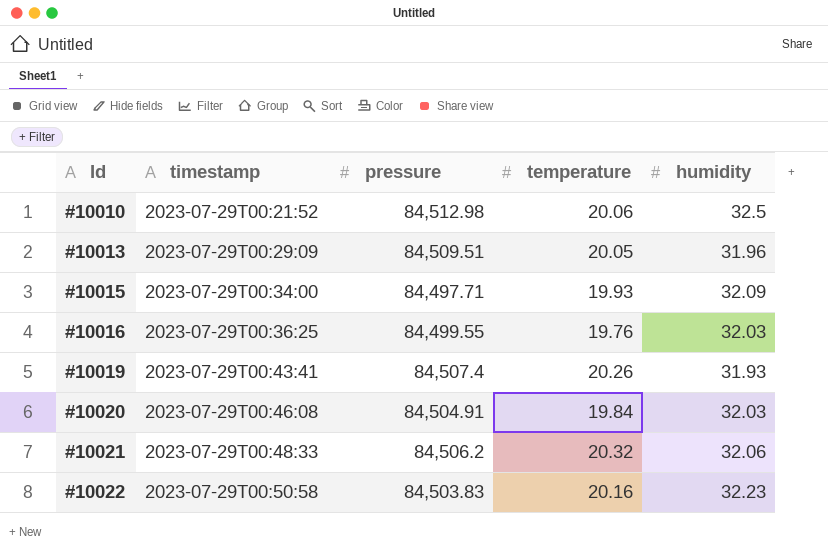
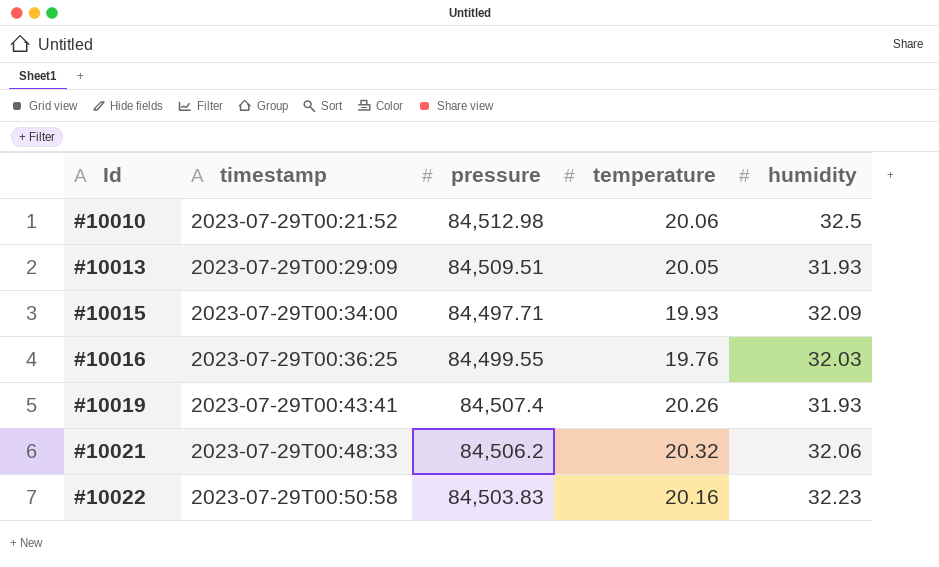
row #10020: 2023-07-29T00:46:08 | 84,504.91 | 19.84 | 32.03 -> none
#10013 | humidity: 31.96 -> 31.93

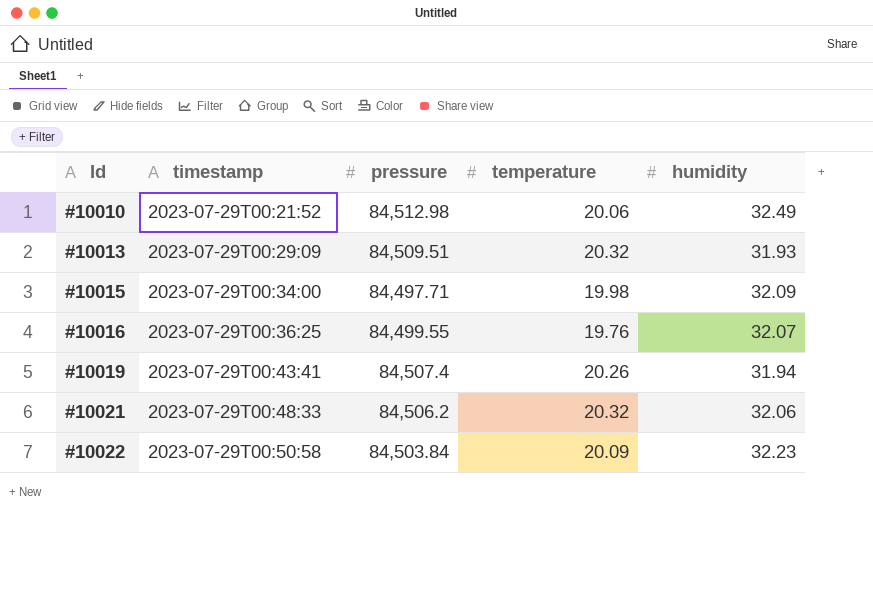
#10010 | humidity: 32.5 -> 32.49
#10013 | temperature: 20.05 -> 20.32
#10015 | temperature: 19.93 -> 19.98
#10016 | humidity: 32.03 -> 32.07
#10019 | humidity: 31.93 -> 31.94
#10022 | pressure: 84,503.83 -> 84,503.84
#10022 | temperature: 20.16 -> 20.09

